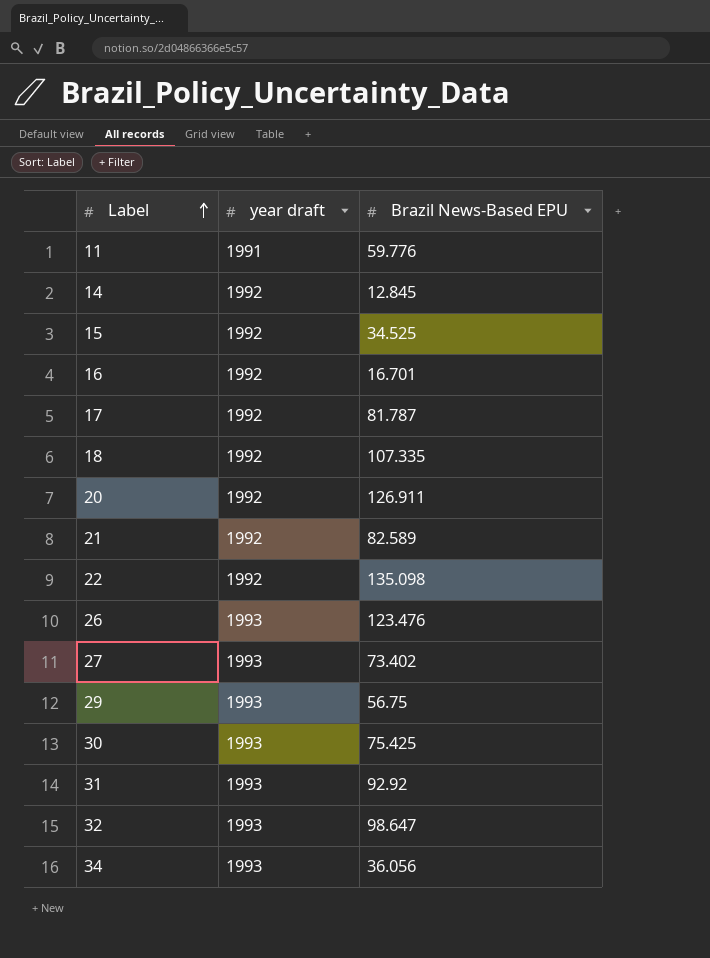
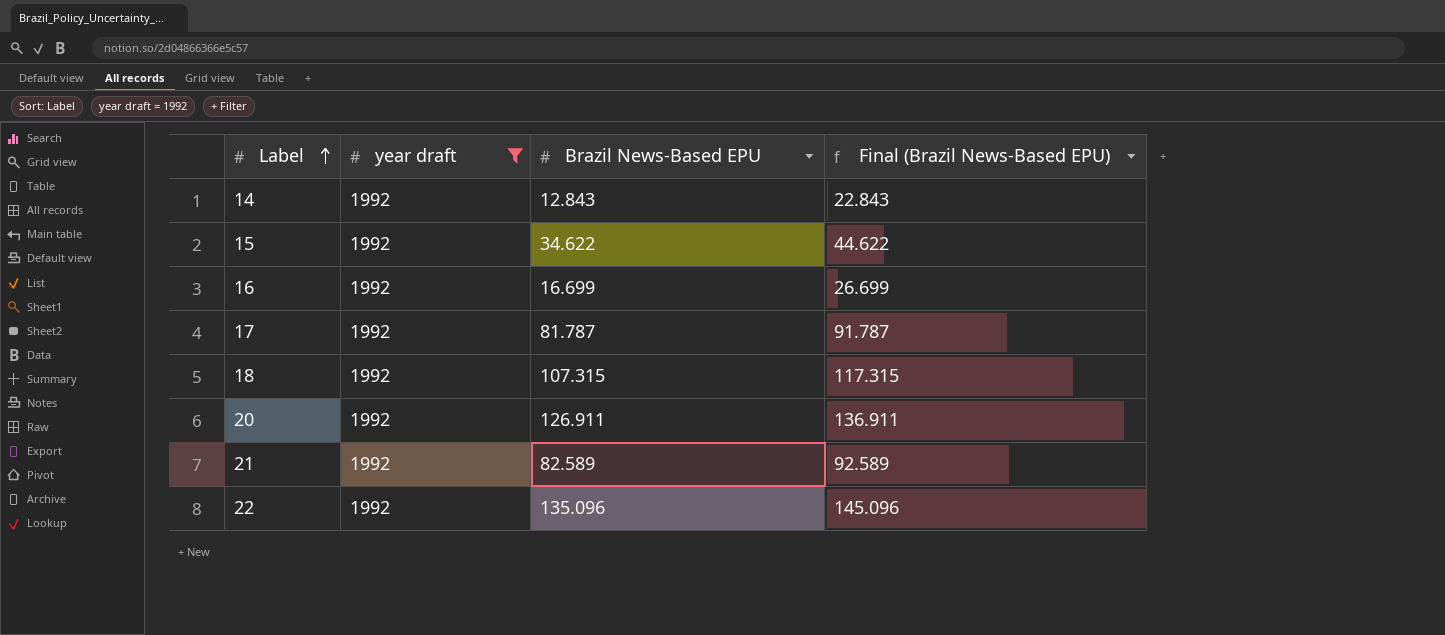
filter: none -> year draft = 1992
column Final (Brazil News-Based EPU) | formula: none -> [Brazil News-Based EPU] + 10
14 | Brazil News-Based EPU: 12.845 -> 12.843
15 | Brazil News-Based EPU: 34.525 -> 34.622
16 | Brazil News-Based EPU: 16.701 -> 16.699
18 | Brazil News-Based EPU: 107.335 -> 107.315
22 | Brazil News-Based EPU: 135.098 -> 135.096

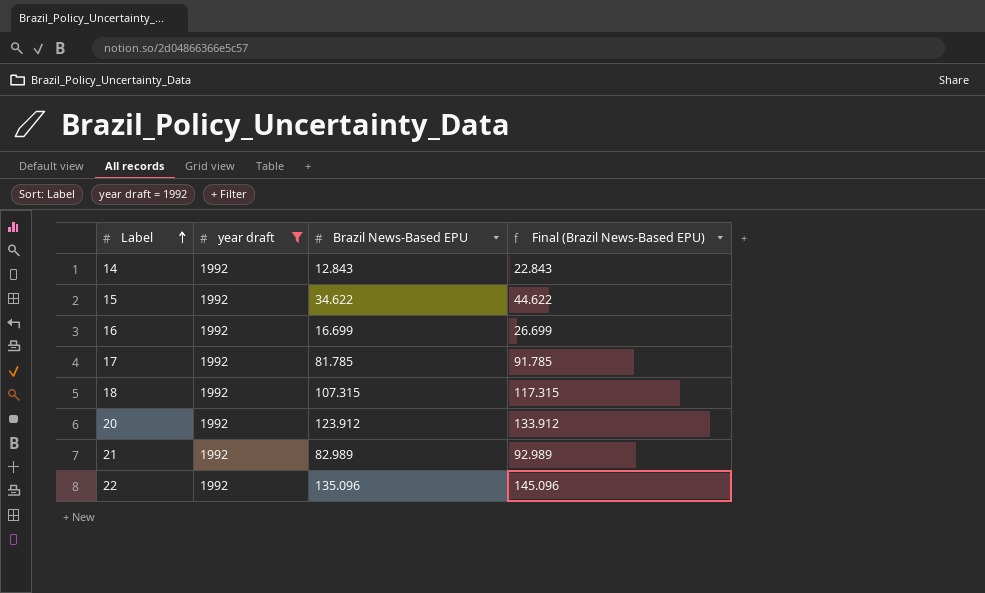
17 | Brazil News-Based EPU: 81.787 -> 81.785
17 | Final (Brazil News-Based EPU): 91.787 -> 91.785
20 | Brazil News-Based EPU: 126.911 -> 123.912
20 | Final (Brazil News-Based EPU): 136.911 -> 133.912
21 | Brazil News-Based EPU: 82.589 -> 82.989
21 | Final (Brazil News-Based EPU): 92.589 -> 92.989

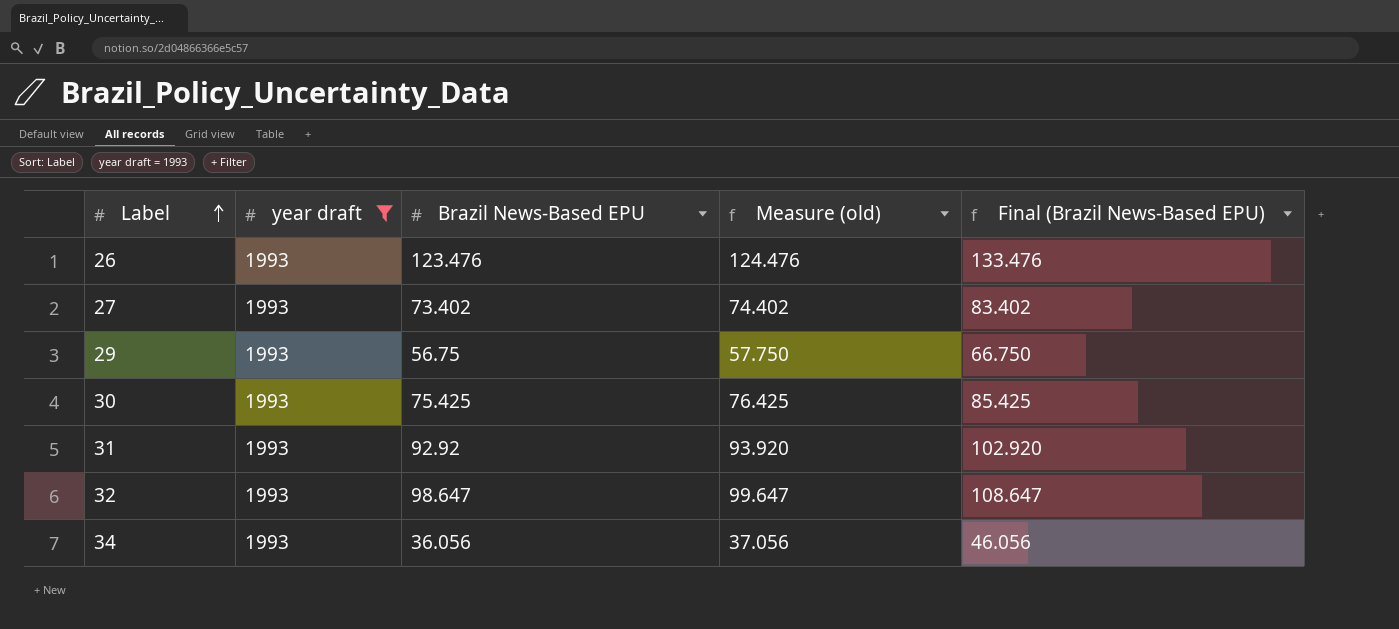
filter: year draft = 1992 -> year draft = 1993
column Measure (old) | formula: none -> [Brazil News-Based EPU] + 1

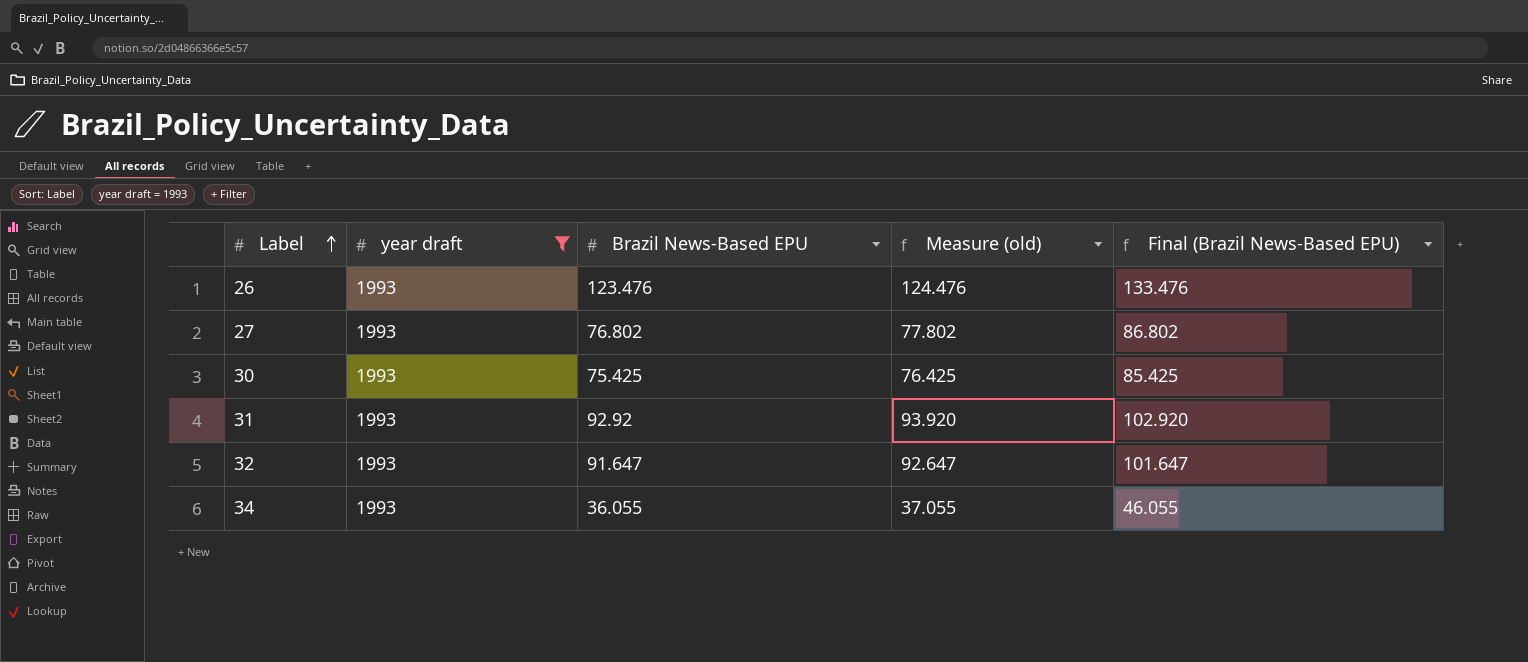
row 29: 1993 | 56.75 | 57.750 | 66.750 -> none
27 | Brazil News-Based EPU: 73.402 -> 76.802
27 | Measure (old): 74.402 -> 77.802
27 | Final (Brazil News-Based EPU): 83.402 -> 86.802
32 | Brazil News-Based EPU: 98.647 -> 91.647
32 | Measure (old): 99.647 -> 92.647
32 | Final (Brazil News-Based EPU): 108.647 -> 101.647
34 | Brazil News-Based EPU: 36.056 -> 36.055
34 | Measure (old): 37.056 -> 37.055
34 | Final (Brazil News-Based EPU): 46.056 -> 46.055

